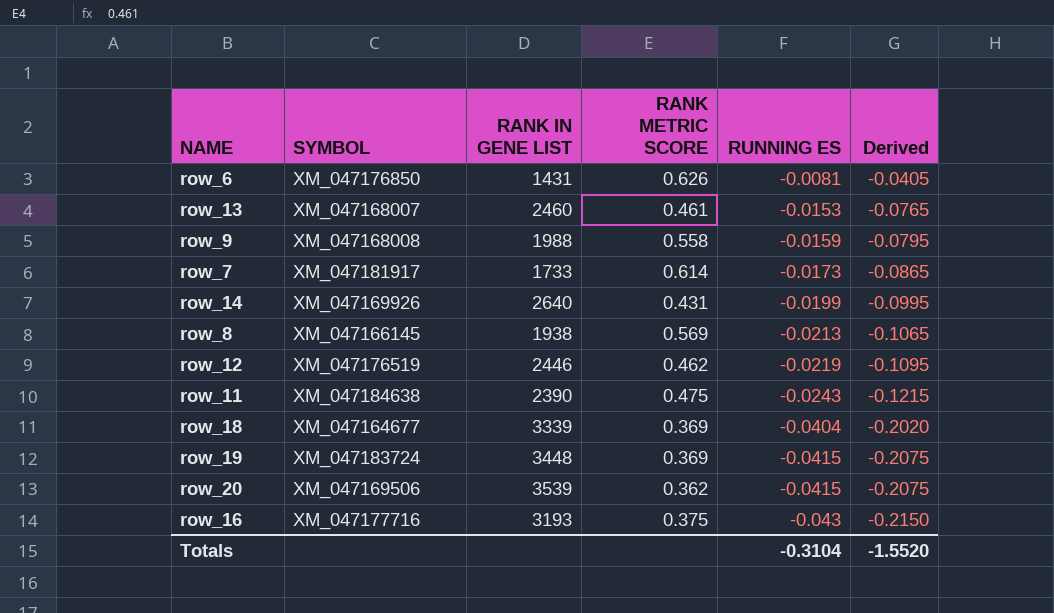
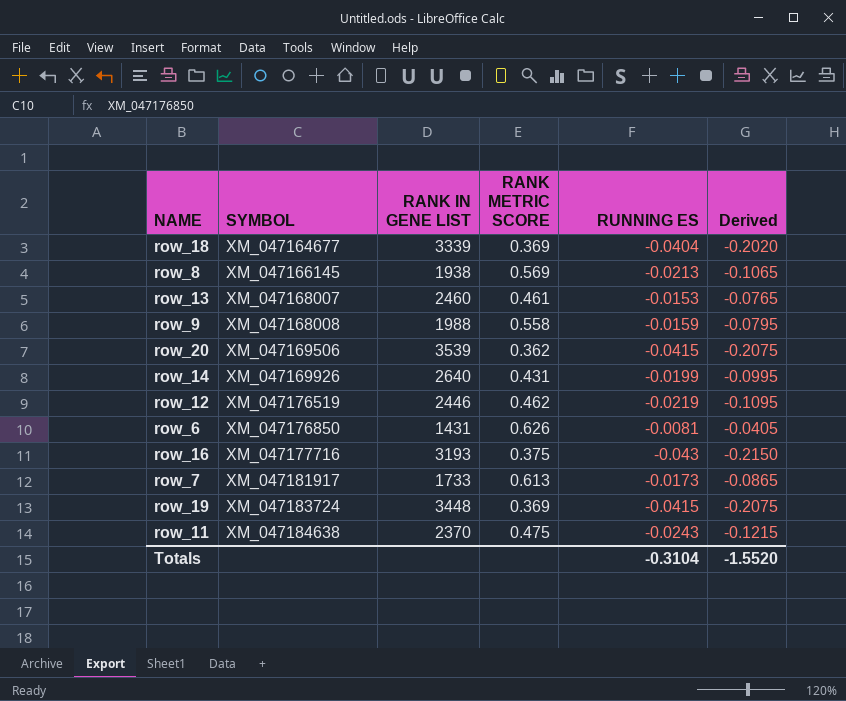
row order: RUNNING ES descending -> SYMBOL ascending
row_7 | RANK METRIC SCORE: 0.614 -> 0.613
row_11 | RANK IN GENE LIST: 2390 -> 2370

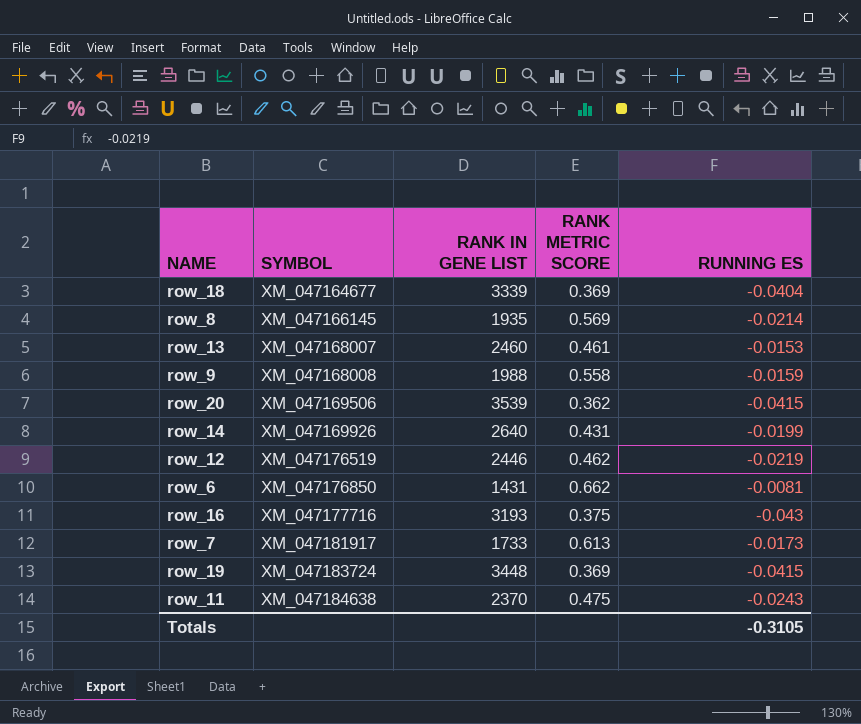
column Derived | formula: [RUNNING ES] * 5 -> none
row_8 | RANK IN GENE LIST: 1938 -> 1935
row_8 | RUNNING ES: -0.0213 -> -0.0214
row_6 | RANK METRIC SCORE: 0.626 -> 0.662
Totals | RUNNING ES: -0.3104 -> -0.3105

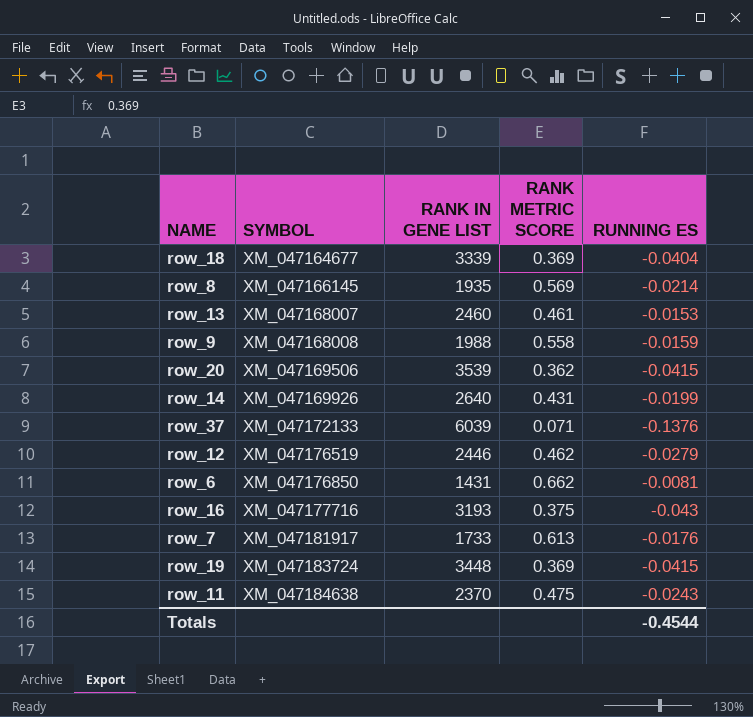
row row_37: none -> XM_047172133 | 6039 | 0.071 | -0.1376
row_12 | RUNNING ES: -0.0219 -> -0.0279
row_7 | RUNNING ES: -0.0173 -> -0.0176
Totals | RUNNING ES: -0.3105 -> -0.4544

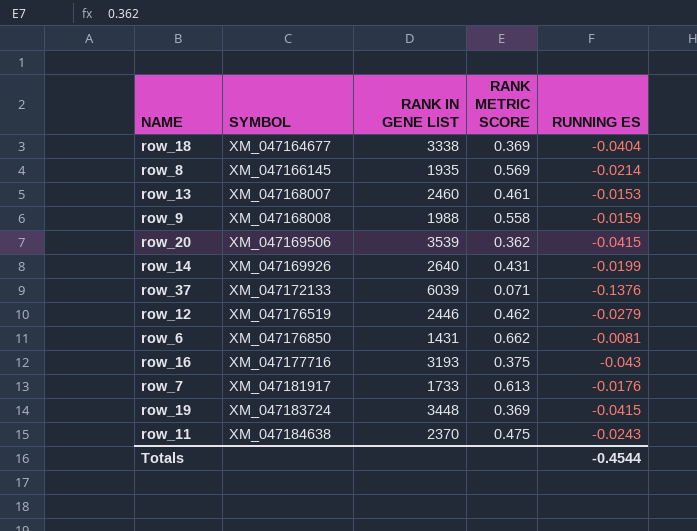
row_18 | RANK IN GENE LIST: 3339 -> 3338

